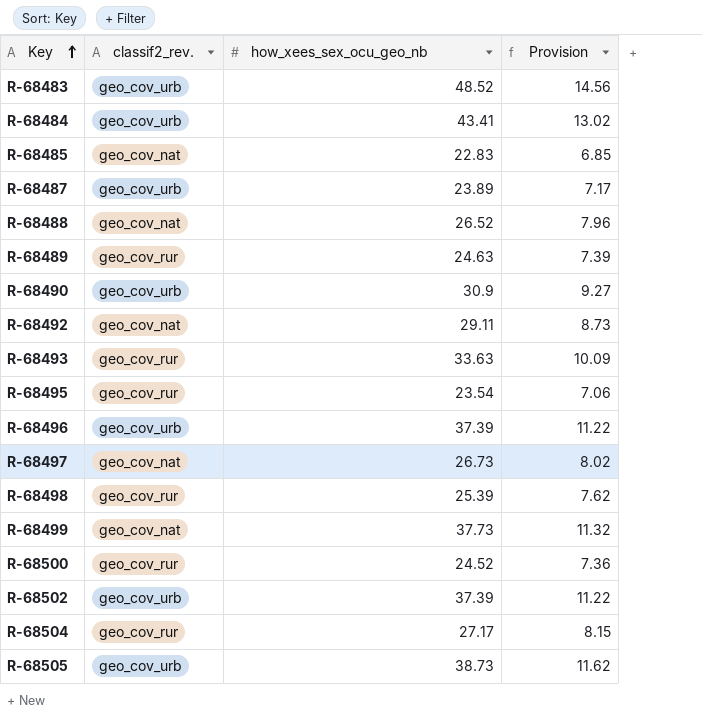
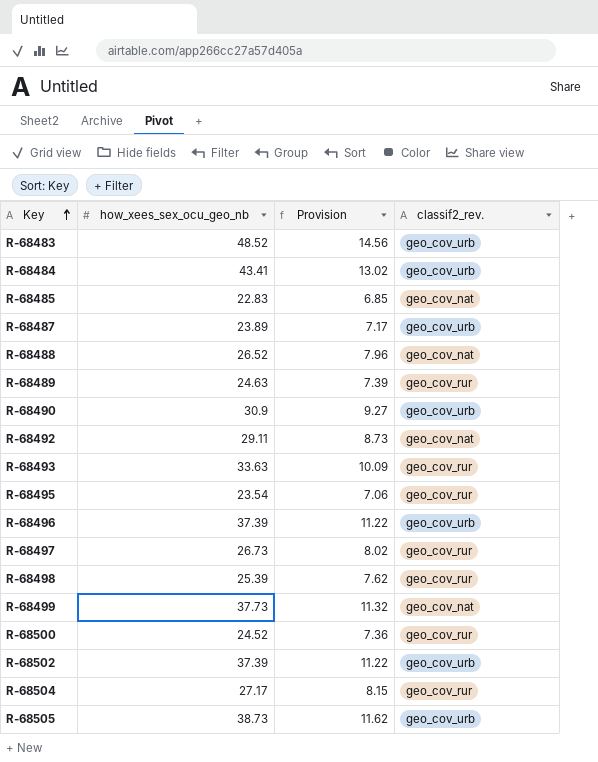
column classif2_rev. | position: 2 -> 4
R-68497 | classif2_rev.: geo_cov_nat -> geo_cov_rur

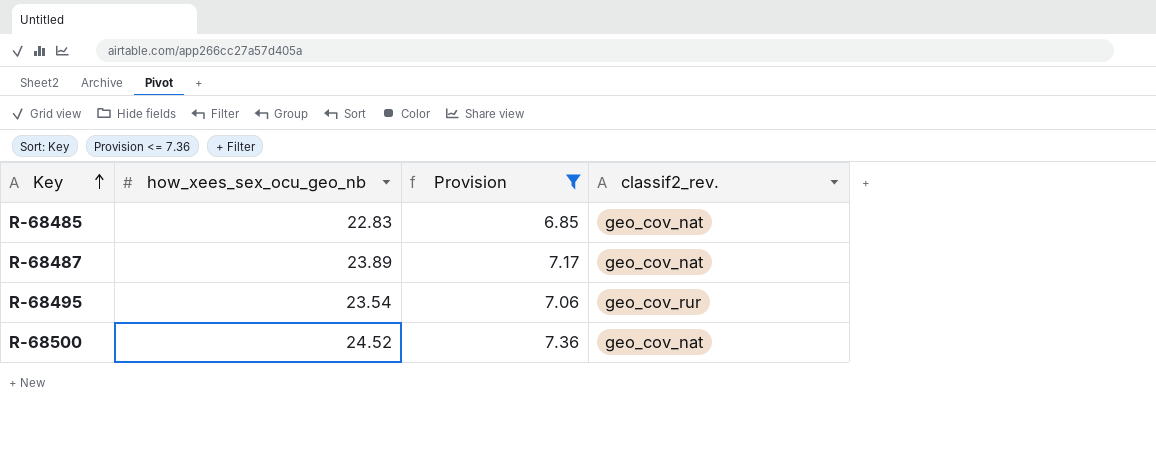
filter: none -> Provision <= 7.36
R-68487 | classif2_rev.: geo_cov_urb -> geo_cov_nat
R-68500 | classif2_rev.: geo_cov_rur -> geo_cov_nat

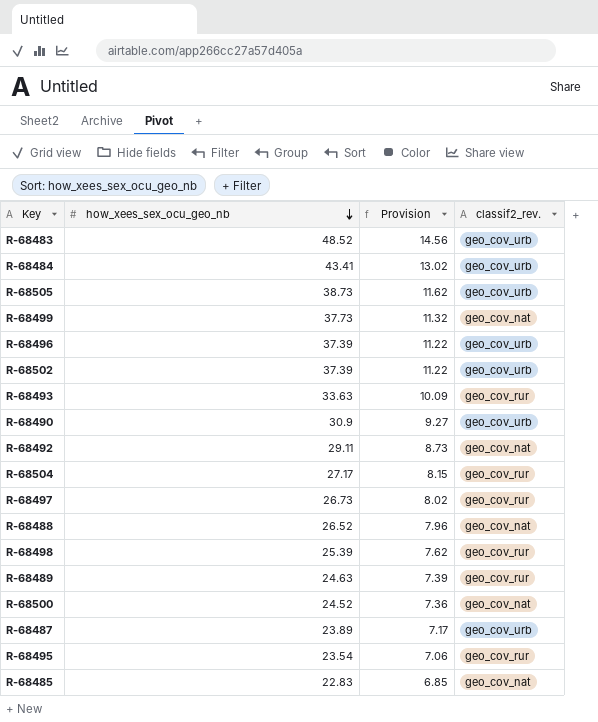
filter: Provision <= 7.36 -> none
row order: Key ascending -> how_xees_sex_ocu_geo_nb descending
R-68487 | classif2_rev.: geo_cov_nat -> geo_cov_urb

